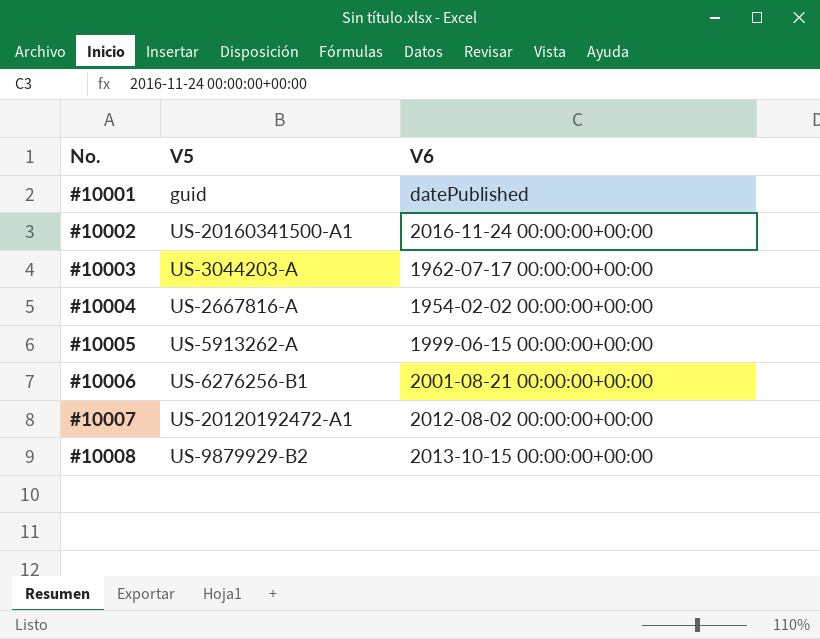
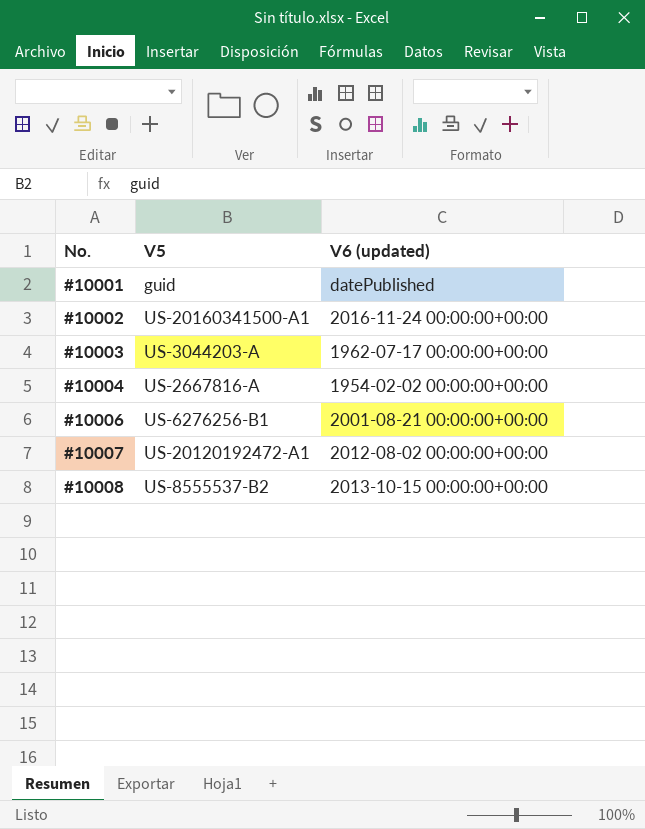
column name: V6 -> V6 (updated)
row #10005: US-5913262-A | 1999-06-15 00:00:00+00:00 -> none
#10008 | V5: US-9879929-B2 -> US-8555537-B2

